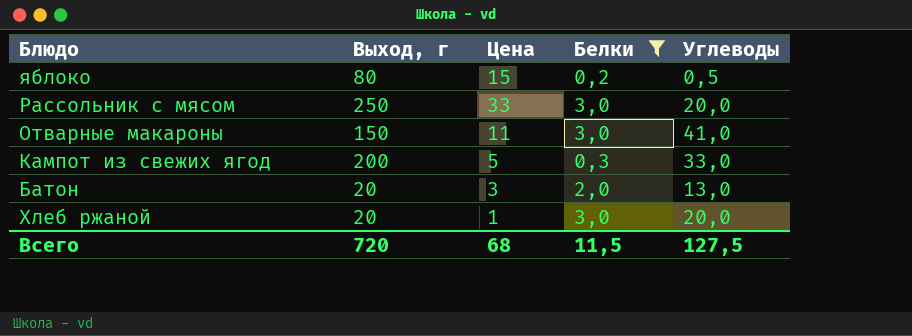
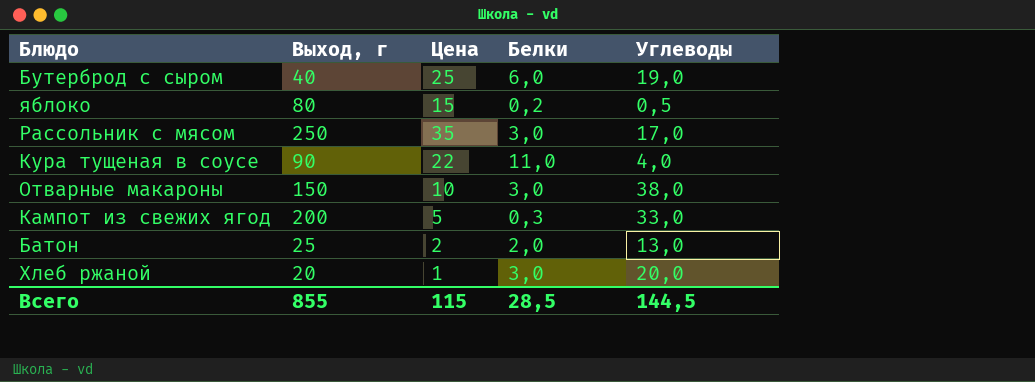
filter: Белки <= 3,0 -> none
Рассольник с мясом | Цена: 33 -> 35
Рассольник с мясом | Углеводы: 20,0 -> 17,0
Отварные макароны | Цена: 11 -> 10
Отварные макароны | Углеводы: 41,0 -> 38,0
Батон | Выход, г: 20 -> 25
Батон | Цена: 3 -> 2
Всего | Выход, г: 720 -> 855
Всего | Цена: 68 -> 115
Всего | Белки: 11,5 -> 28,5
Всего | Углеводы: 127,5 -> 144,5

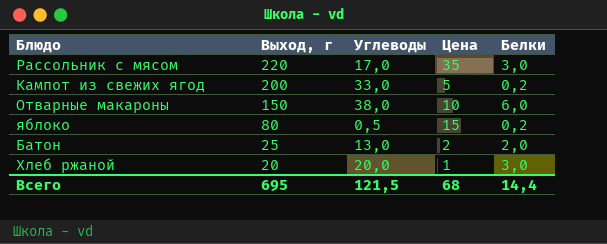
row order: none -> Выход, г descending
column Углеводы | position: 5 -> 3
row Бутерброд с сыром: 40 | 25 | 6,0 | 19,0 -> none
row Кура тущеная в соусе: 90 | 22 | 11,0 | 4,0 -> none
Рассольник с мясом | Выход, г: 250 -> 220
Кампот из свежих ягод | Белки: 0,3 -> 0,2
Отварные макароны | Белки: 3,0 -> 6,0
Всего | Выход, г: 855 -> 695
Всего | Углеводы: 144,5 -> 121,5
Всего | Цена: 115 -> 68
Всего | Белки: 28,5 -> 14,4

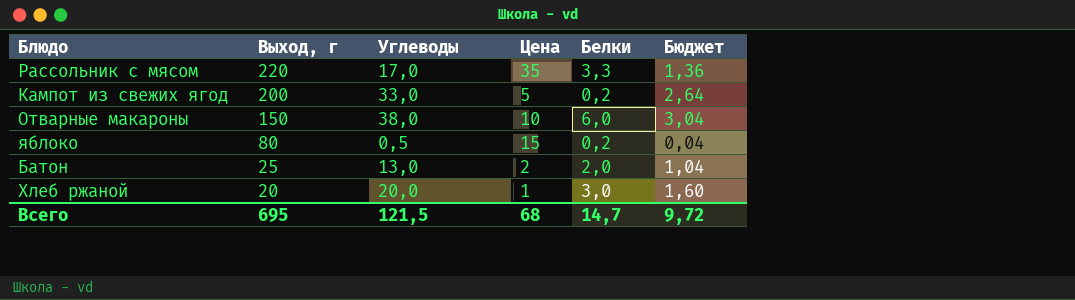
column Бюджет | formula: none -> [Углеводы] * 0,08
Рассольник с мясом | Белки: 3,0 -> 3,3
Всего | Белки: 14,4 -> 14,7

